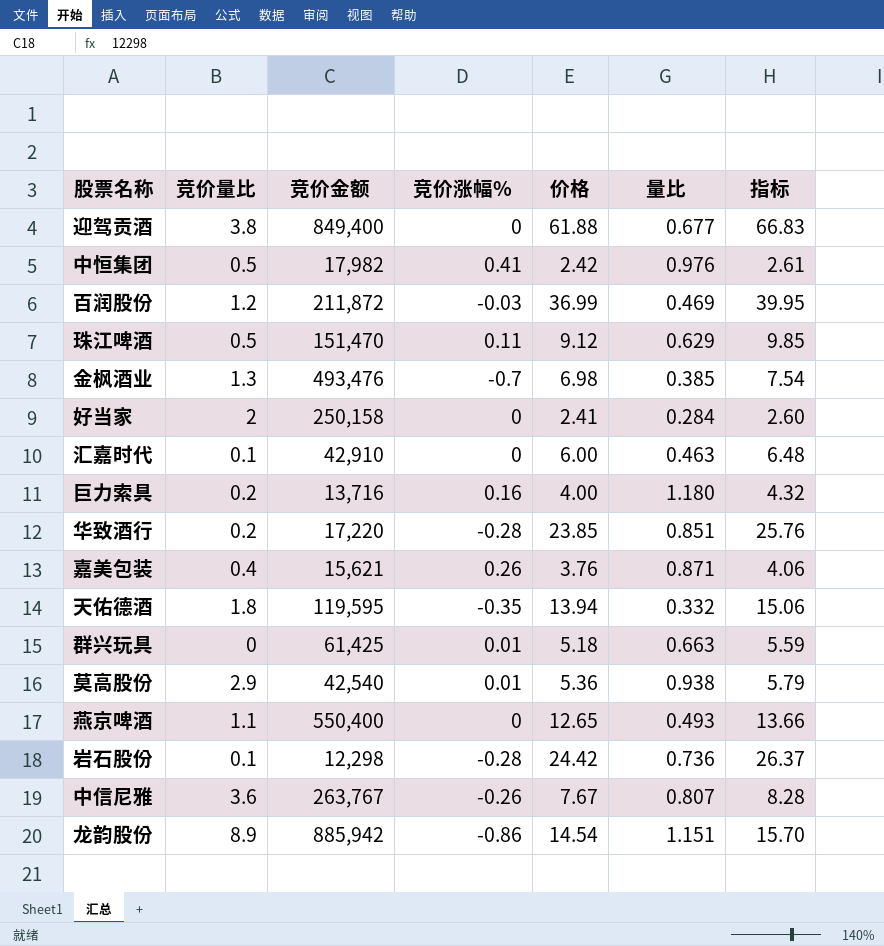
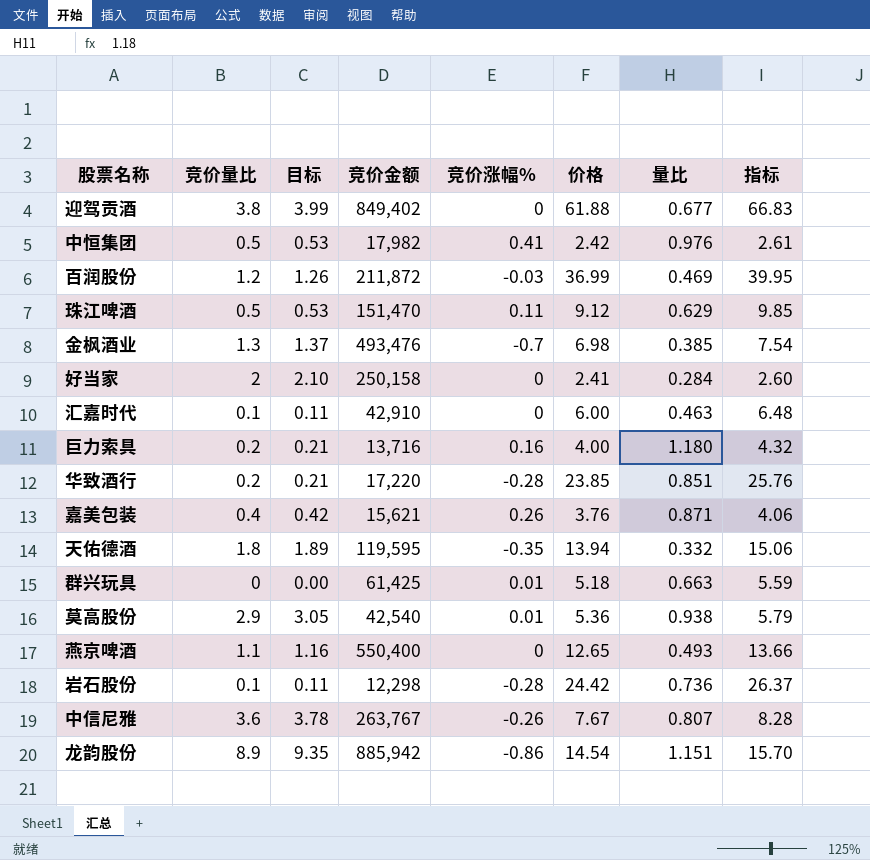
column 目标 | formula: none -> [竞价量比] * 1.05
迎驾贡酒 | 竞价金额: 849,400 -> 849,402

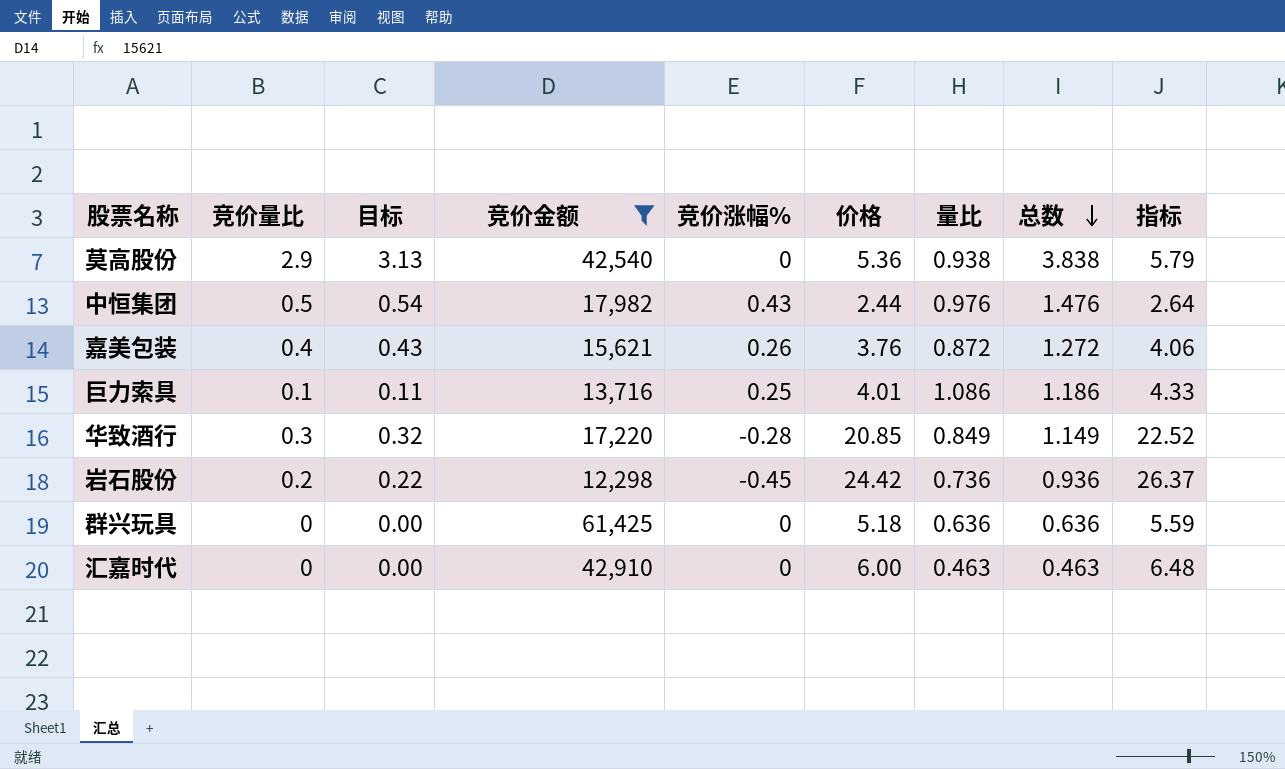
filter: none -> 竞价金额 <= 61,425
row order: none -> 总数 descending
column 目标 | formula: [竞价量比] * 1.05 -> [竞价量比] * 1.08
column 总数 | formula: none -> [竞价量比] + [量比]
莫高股份 | 竞价涨幅%: 0.01 -> 0
中恒集团 | 竞价涨幅%: 0.41 -> 0.43
中恒集团 | 价格: 2.42 -> 2.44
中恒集团 | 指标: 2.61 -> 2.64
嘉美包装 | 量比: 0.871 -> 0.872
巨力索具 | 竞价量比: 0.2 -> 0.1
巨力索具 | 竞价涨幅%: 0.16 -> 0.25
巨力索具 | 价格: 4.00 -> 4.01
巨力索具 | 量比: 1.180 -> 1.086
巨力索具 | 指标: 4.32 -> 4.33
华致酒行 | 竞价量比: 0.2 -> 0.3
华致酒行 | 价格: 23.85 -> 20.85
华致酒行 | 量比: 0.851 -> 0.849
华致酒行 | 指标: 25.76 -> 22.52
岩石股份 | 竞价量比: 0.1 -> 0.2
岩石股份 | 竞价涨幅%: -0.28 -> -0.45
群兴玩具 | 竞价涨幅%: 0.01 -> 0
群兴玩具 | 量比: 0.663 -> 0.636
汇嘉时代 | 竞价量比: 0.1 -> 0

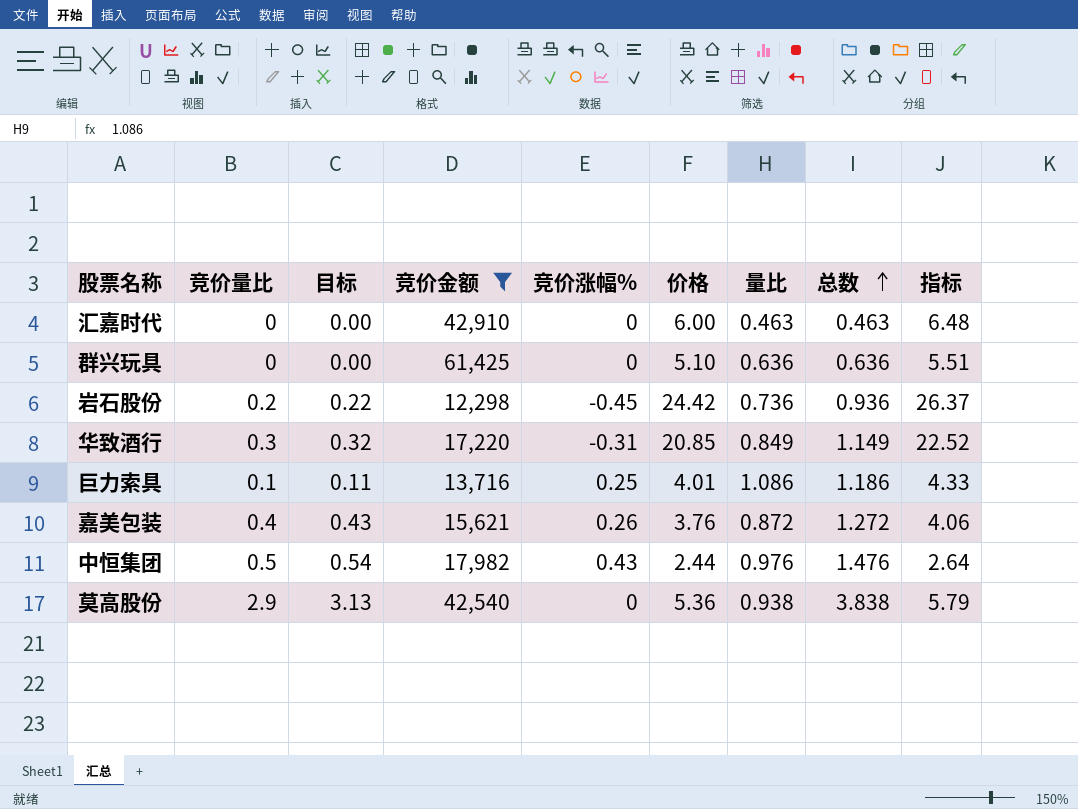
row order: 总数 descending -> 总数 ascending
群兴玩具 | 价格: 5.18 -> 5.10
群兴玩具 | 指标: 5.59 -> 5.51
华致酒行 | 竞价涨幅%: -0.28 -> -0.31

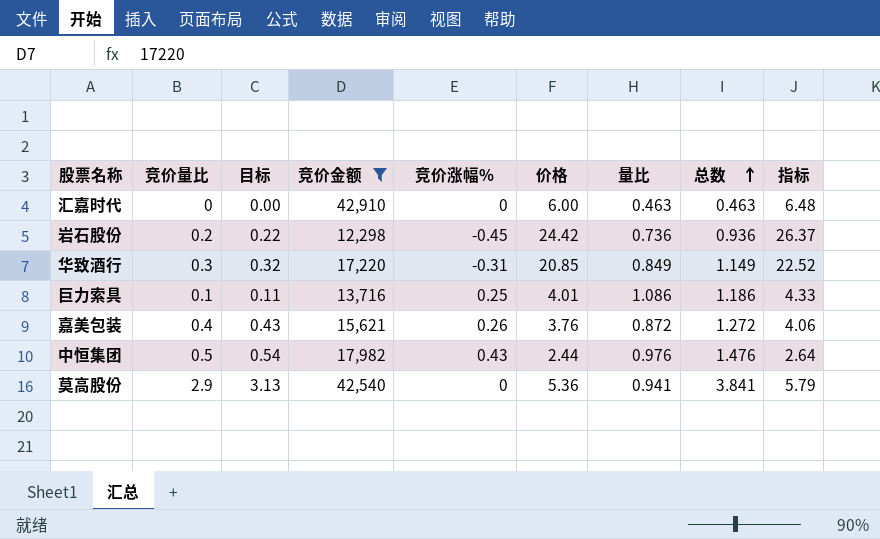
row 群兴玩具: 0 | 0.00 | 61,425 | 0 | 5.10 | 0.636 | 0.636 | 5.51 -> none
莫高股份 | 量比: 0.938 -> 0.941
莫高股份 | 总数: 3.838 -> 3.841

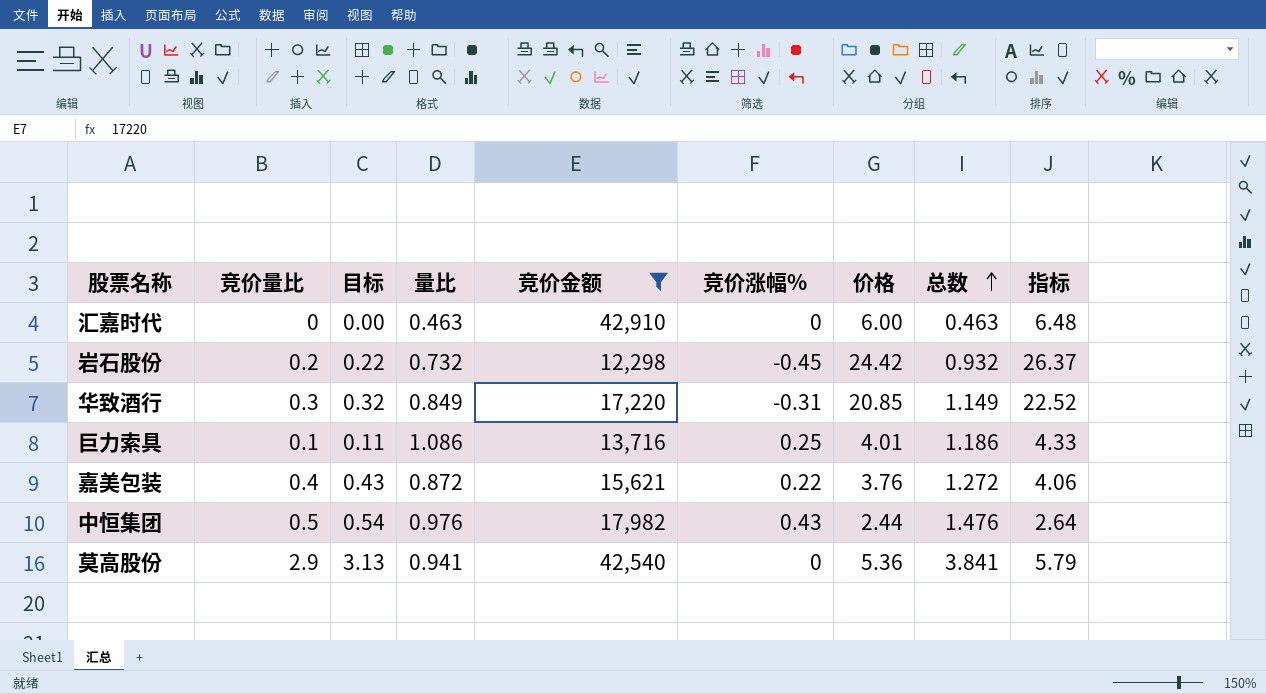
column 量比 | position: 7 -> 4
岩石股份 | 量比: 0.736 -> 0.732
岩石股份 | 总数: 0.936 -> 0.932
嘉美包装 | 竞价涨幅%: 0.26 -> 0.22

